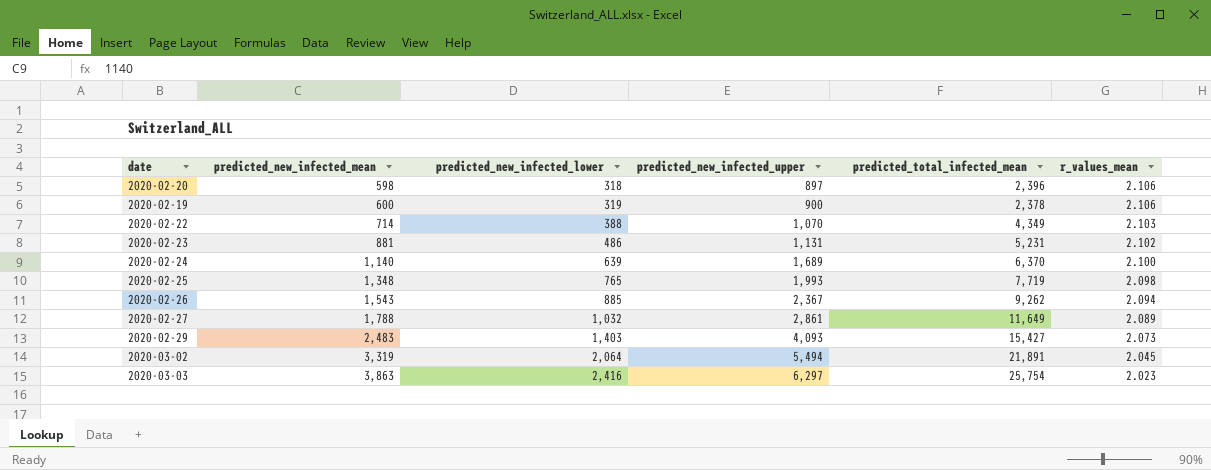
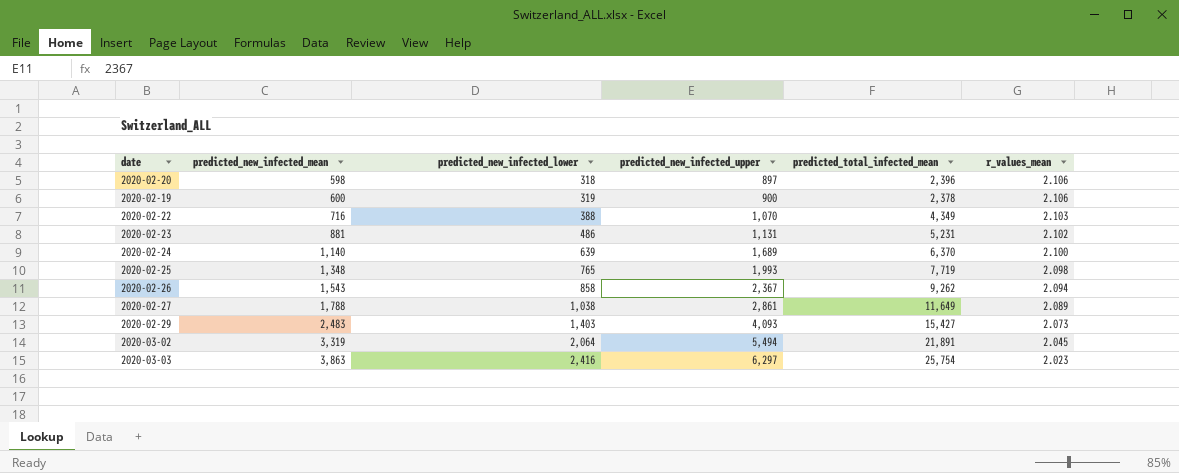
2020-02-22 | predicted_new_infected_mean: 714 -> 716
2020-02-26 | predicted_new_infected_lower: 885 -> 858
2020-02-27 | predicted_new_infected_lower: 1,032 -> 1,038

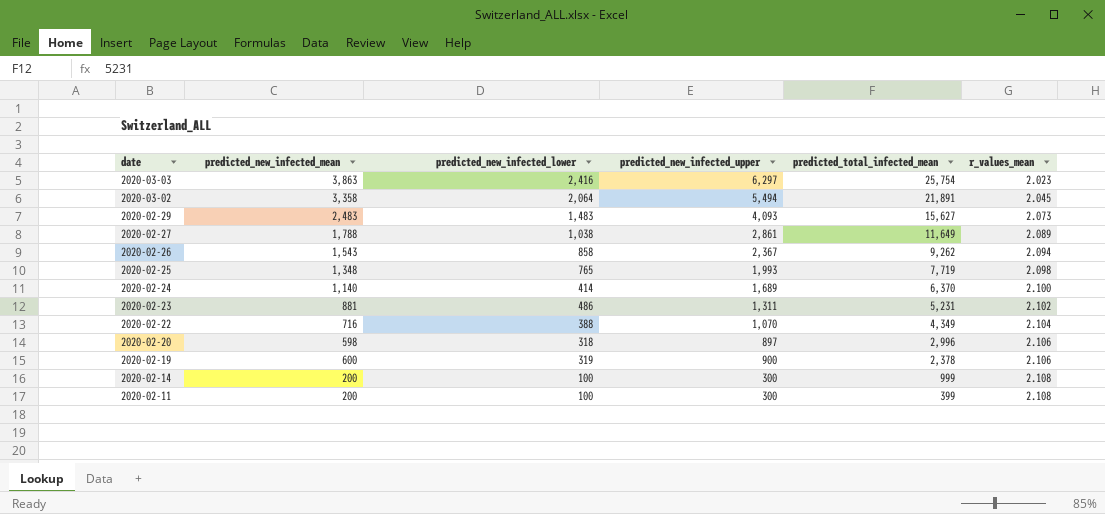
row order: predicted_new_infected_mean ascending -> date descending
2020-03-02 | predicted_new_infected_mean: 3,319 -> 3,358
2020-02-29 | predicted_new_infected_lower: 1,403 -> 1,483
2020-02-29 | predicted_total_infected_mean: 15,427 -> 15,627
2020-02-24 | predicted_new_infected_lower: 639 -> 414
2020-02-23 | predicted_new_infected_upper: 1,131 -> 1,311
2020-02-22 | r_values_mean: 2.103 -> 2.104
2020-02-20 | predicted_total_infected_mean: 2,396 -> 2,996
row 2020-02-14: none -> 200 | 100 | 300 | 999 | 2.108
row 2020-02-11: none -> 200 | 100 | 300 | 399 | 2.108

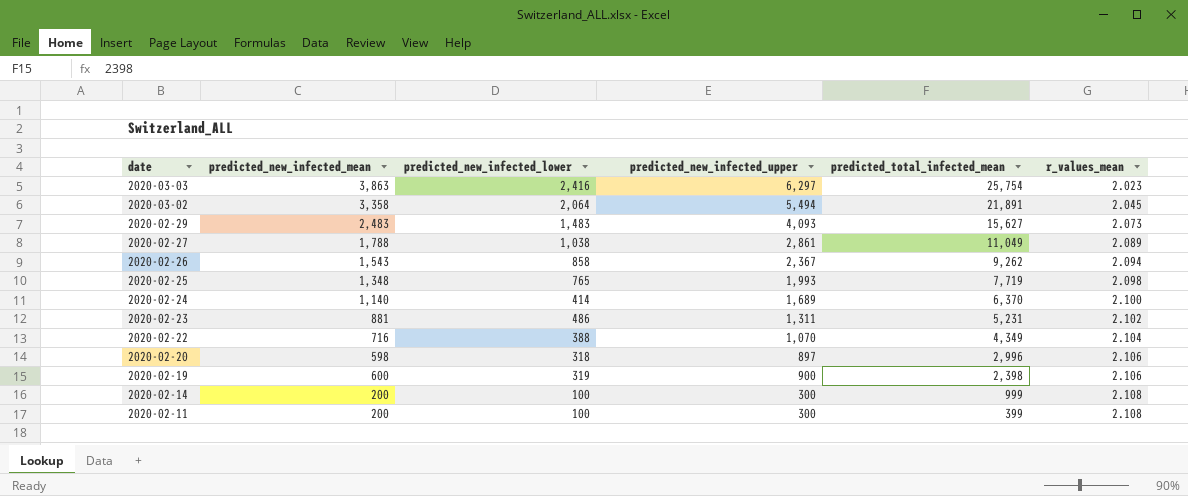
2020-02-27 | predicted_total_infected_mean: 11,649 -> 11,049
2020-02-19 | predicted_total_infected_mean: 2,378 -> 2,398

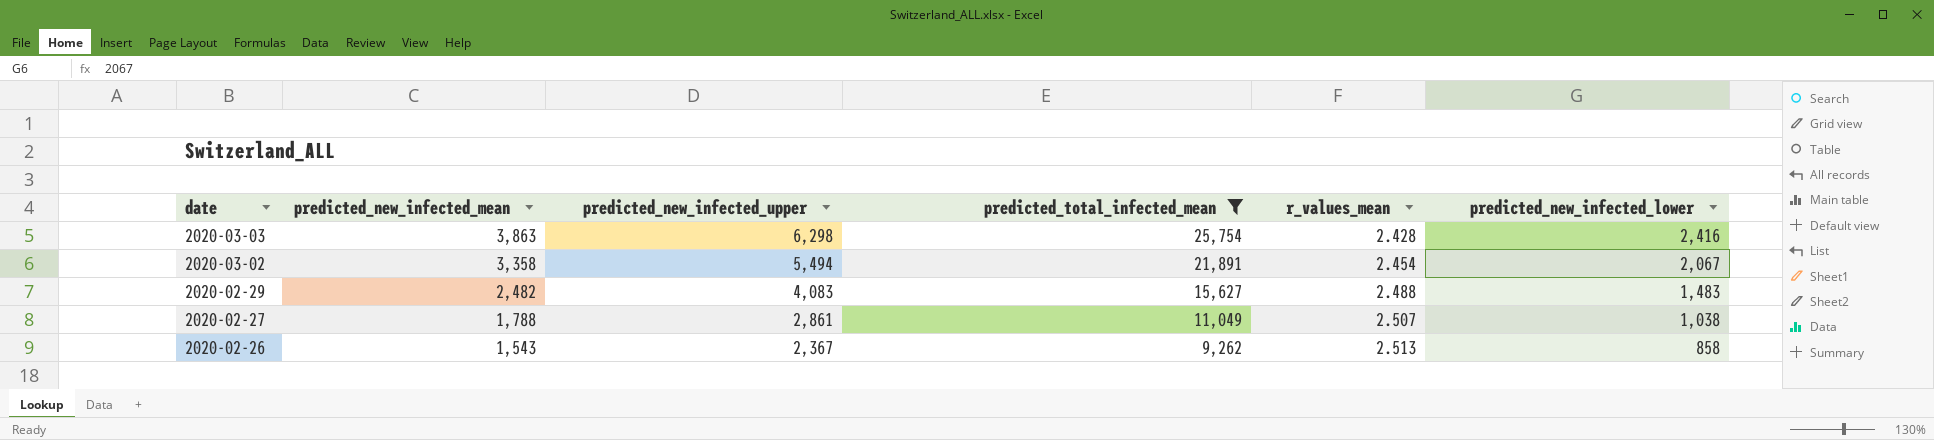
filter: none -> predicted_total_infected_mean >= 9,262
column predicted_new_infected_lower | position: 3 -> 6
2020-03-03 | predicted_new_infected_upper: 6,297 -> 6,298
2020-03-03 | r_values_mean: 2.023 -> 2.428
2020-03-02 | r_values_mean: 2.045 -> 2.454
2020-03-02 | predicted_new_infected_lower: 2,064 -> 2,067
2020-02-29 | predicted_new_infected_mean: 2,483 -> 2,482
2020-02-29 | predicted_new_infected_upper: 4,093 -> 4,083
2020-02-29 | r_values_mean: 2.073 -> 2.488
2020-02-27 | r_values_mean: 2.089 -> 2.507
2020-02-26 | r_values_mean: 2.094 -> 2.513

